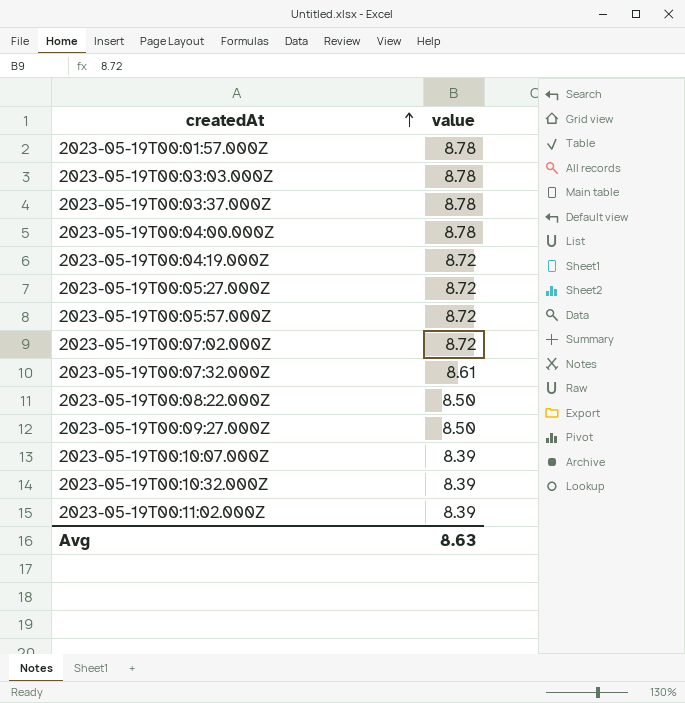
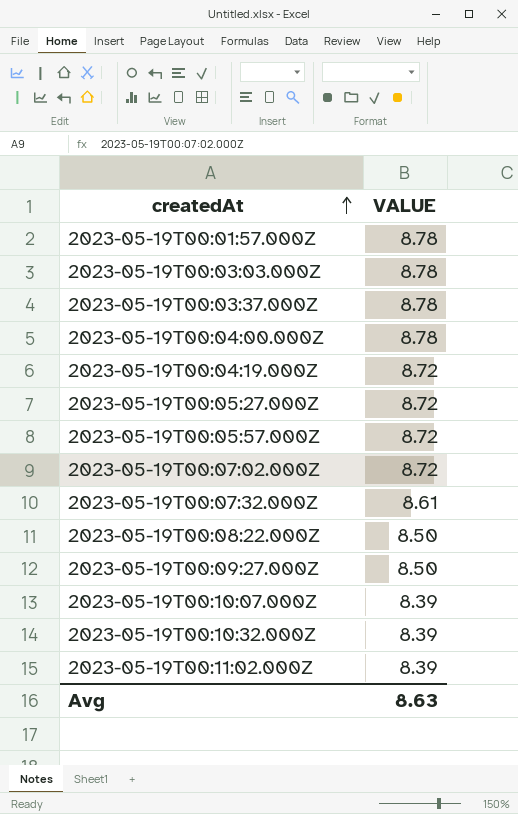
column name: value -> VALUE

